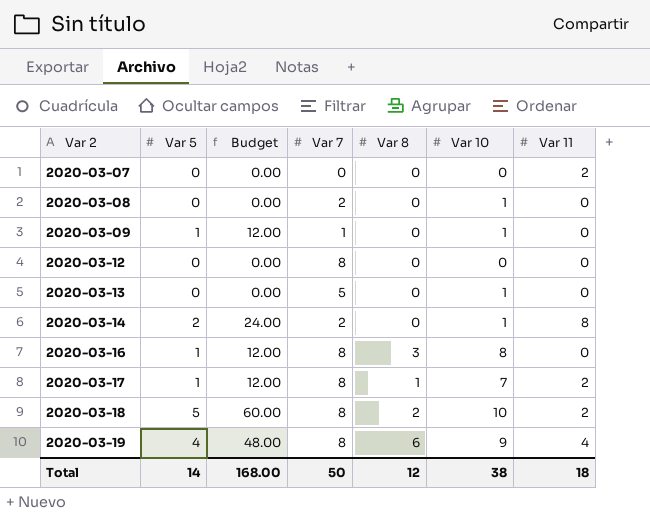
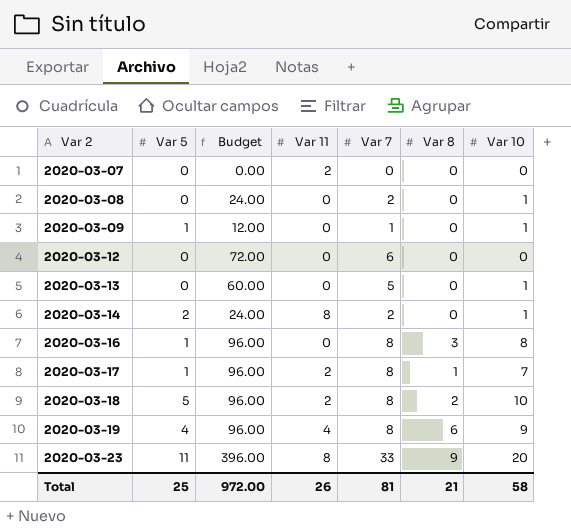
column Budget | formula: [Var 5] * 12 -> [Var 7] * 12
column Var 11 | position: 7 -> 4
2020-03-12 | Var 7: 8 -> 6
row 2020-03-23: none -> 11 | 396.00 | 8 | 33 | 9 | 20
Total | Var 5: 14 -> 25
Total | Budget: 168.00 -> 972.00
Total | Var 11: 18 -> 26
Total | Var 7: 50 -> 81
Total | Var 8: 12 -> 21
Total | Var 10: 38 -> 58

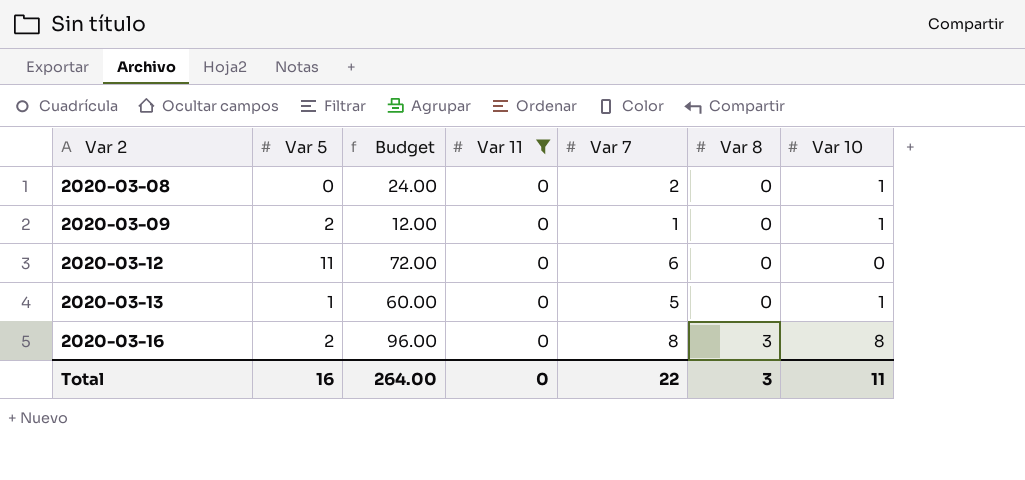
filter: none -> Var 11 = 0
2020-03-09 | Var 5: 1 -> 2
2020-03-12 | Var 5: 0 -> 11
2020-03-13 | Var 5: 0 -> 1
2020-03-16 | Var 5: 1 -> 2
Total | Var 5: 25 -> 16
Total | Budget: 972.00 -> 264.00
Total | Var 11: 26 -> 0
Total | Var 7: 81 -> 22
Total | Var 8: 21 -> 3
Total | Var 10: 58 -> 11

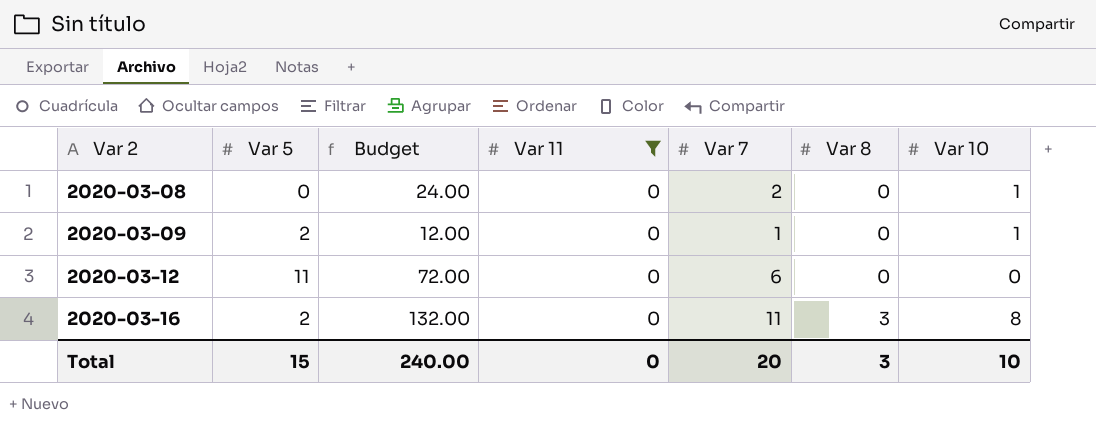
row 2020-03-13: 1 | 60.00 | 0 | 5 | 0 | 1 -> none
2020-03-16 | Budget: 96.00 -> 132.00
2020-03-16 | Var 7: 8 -> 11
Total | Var 5: 16 -> 15
Total | Budget: 264.00 -> 240.00
Total | Var 7: 22 -> 20
Total | Var 10: 11 -> 10

